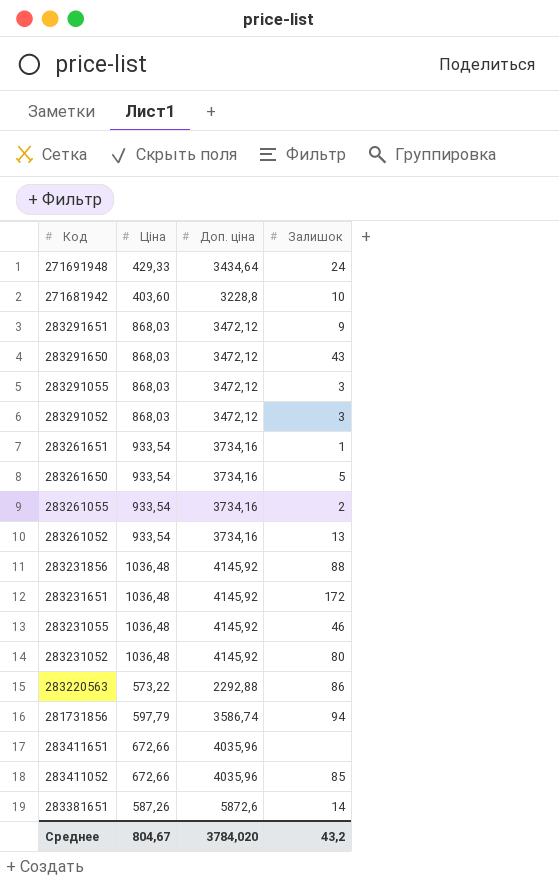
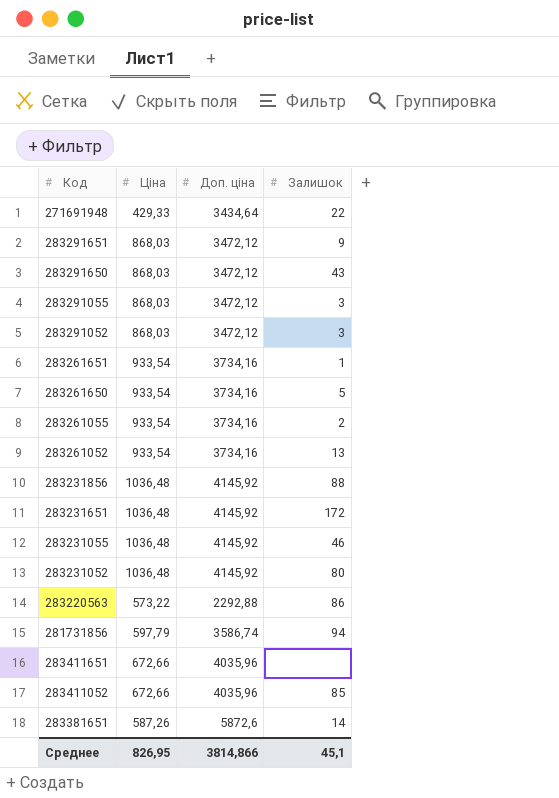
row 271681942: 403,60 | 3228,8 | 10 -> none
271691948 | Залишок: 24 -> 22
Среднее | Ціна: 804,67 -> 826,95
Среднее | Доп. ціна: 3784,020 -> 3814,866
Среднее | Залишок: 43,2 -> 45,1

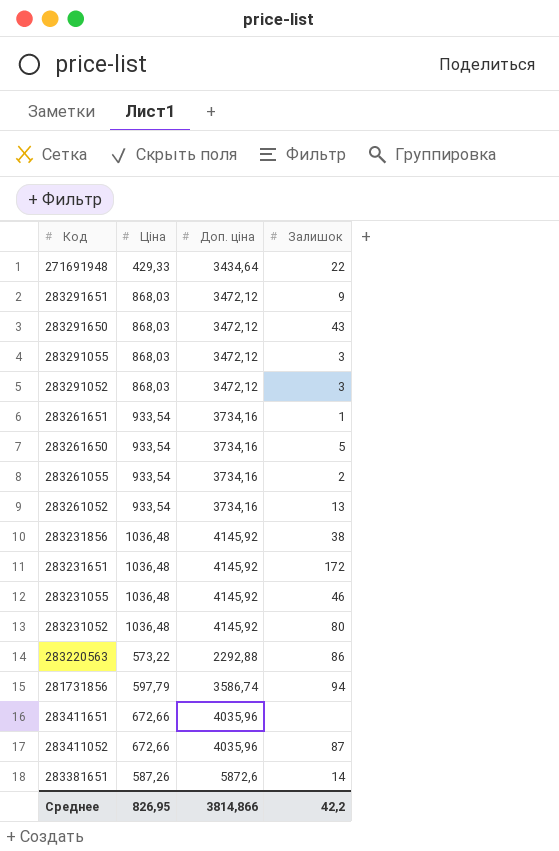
283231856 | Залишок: 88 -> 38
283411052 | Залишок: 85 -> 87
Среднее | Залишок: 45,1 -> 42,2

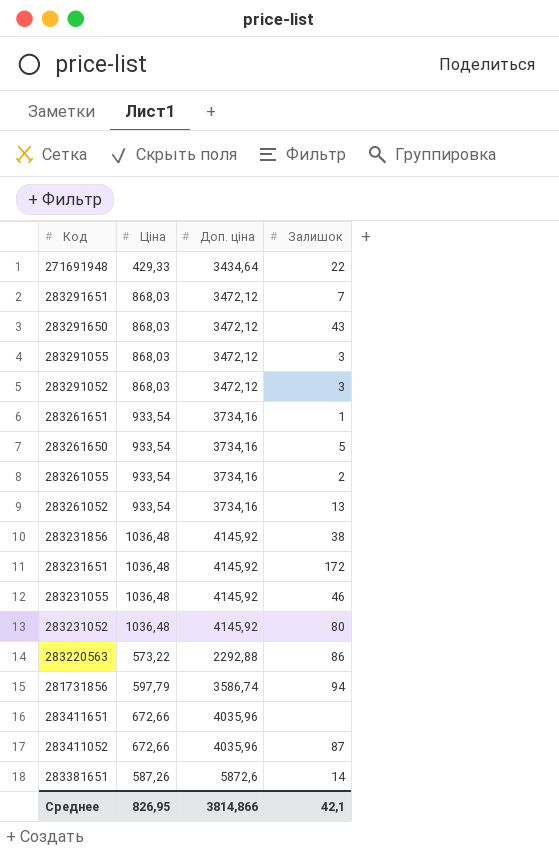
283291651 | Залишок: 9 -> 7
Среднее | Залишок: 42,2 -> 42,1

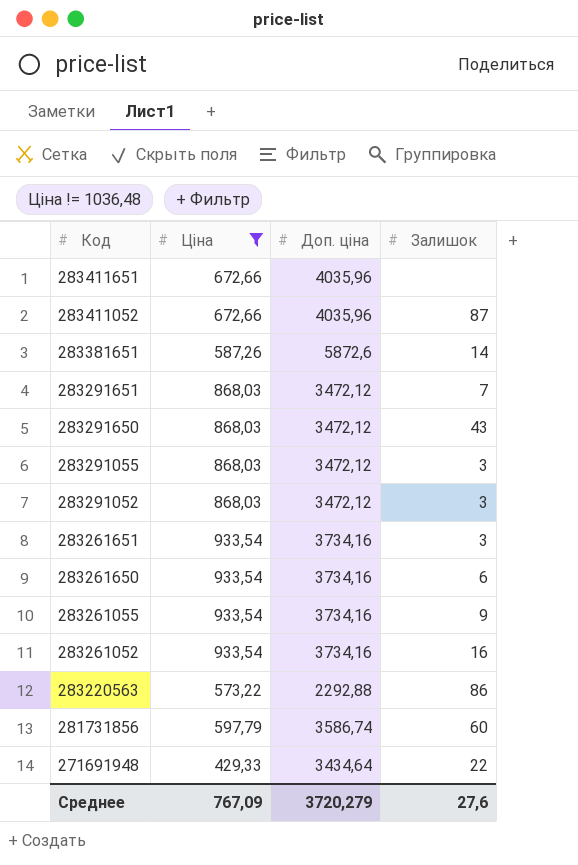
filter: none -> Ціна != 1036,48
row order: none -> Код descending
283261651 | Залишок: 1 -> 3
283261650 | Залишок: 5 -> 6
283261055 | Залишок: 2 -> 9
283261052 | Залишок: 13 -> 16
281731856 | Залишок: 94 -> 60
Среднее | Ціна: 826,95 -> 767,09
Среднее | Доп. ціна: 3814,866 -> 3720,279
Среднее | Залишок: 42,1 -> 27,6

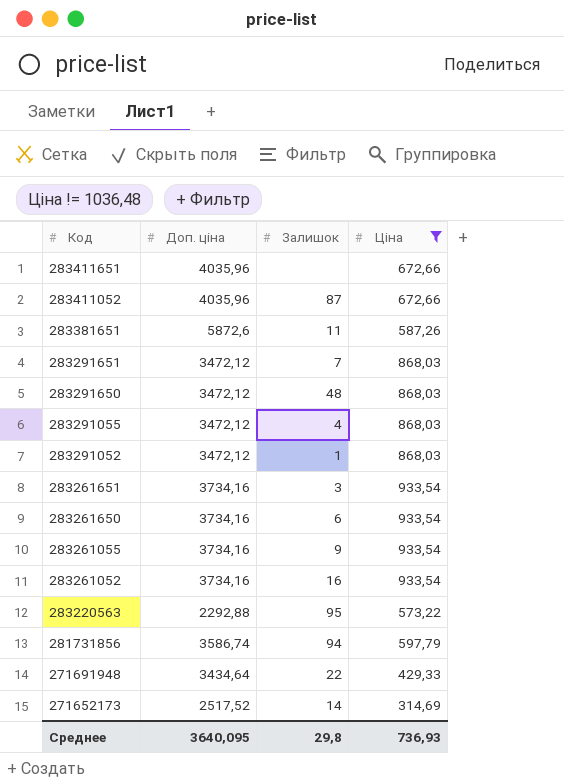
column Ціна | position: 2 -> 4
283381651 | Залишок: 14 -> 11
283291650 | Залишок: 43 -> 48
283291055 | Залишок: 3 -> 4
283291052 | Залишок: 3 -> 1
283220563 | Залишок: 86 -> 95
281731856 | Залишок: 60 -> 94
row 271652173: none -> 2517,52 | 14 | 314,69
Среднее | Доп. ціна: 3720,279 -> 3640,095
Среднее | Залишок: 27,6 -> 29,8
Среднее | Ціна: 767,09 -> 736,93

